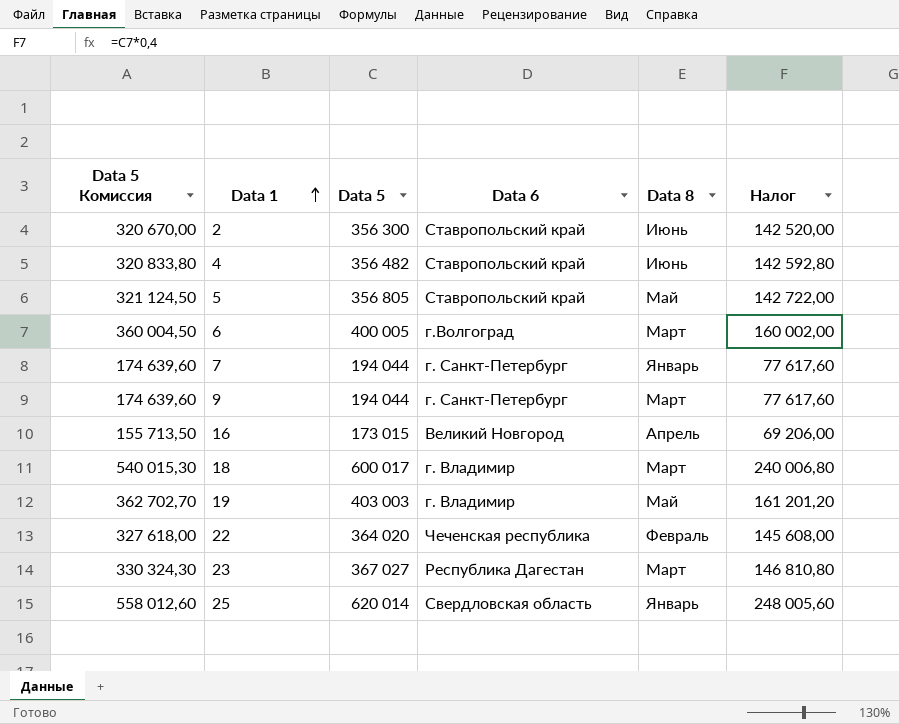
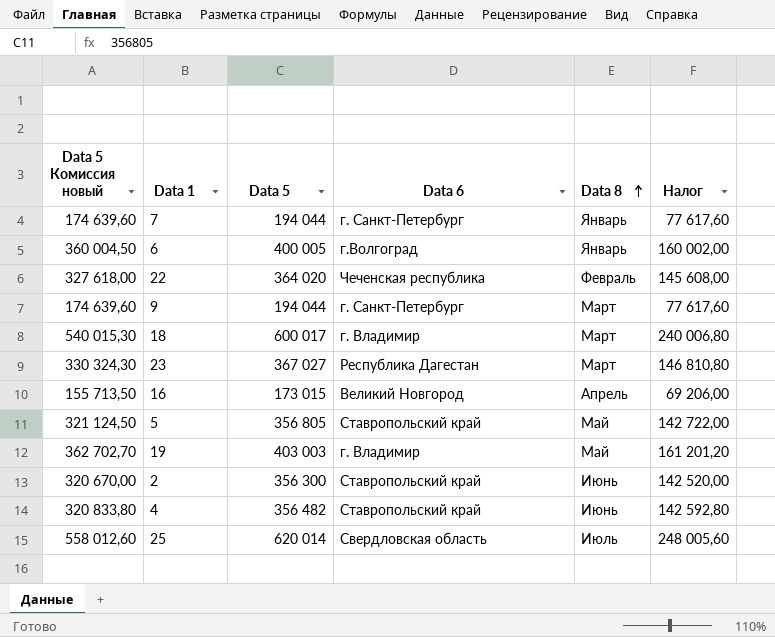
row order: Data 1 ascending -> Data 8 ascending
column name: Data 5 Комиссия -> Data 5 Комиссия новый
6 | Data 8: Март -> Январь
25 | Data 8: Январь -> Июль

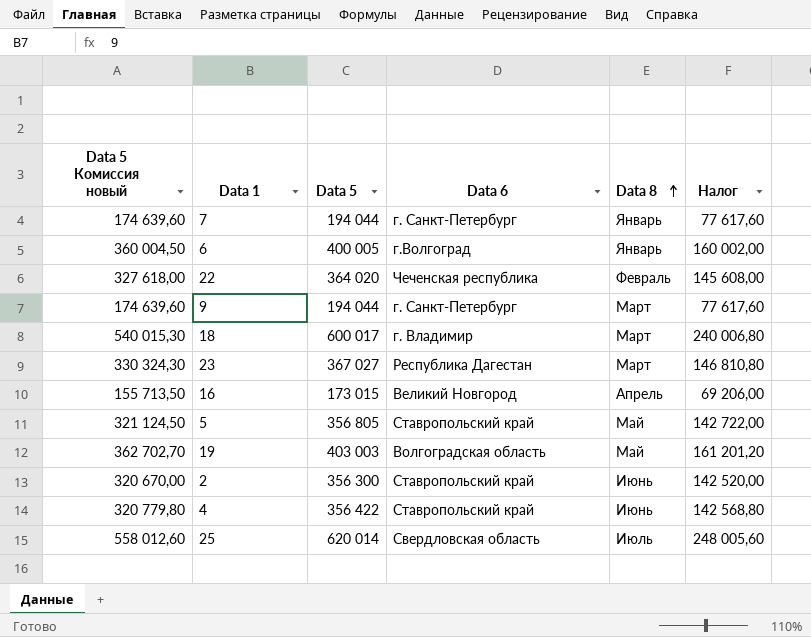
19 | Data 6: г. Владимир -> Волгоградская область
4 | Data 5 Комиссия новый: 320 833,80 -> 320 779,80
4 | Data 5: 356 482 -> 356 422
4 | Налог: 142 592,80 -> 142 568,80

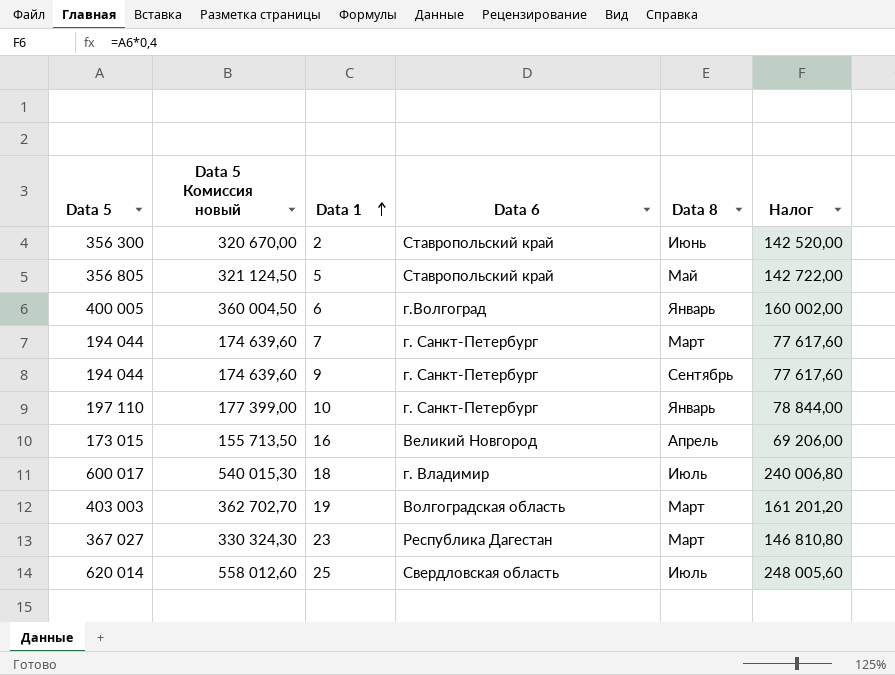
row order: Data 8 ascending -> Data 1 ascending
column Data 5 | position: 3 -> 1
row 22: 327 618,00 | 364 020 | Чеченская республика | Февраль | 145 608,00 -> none
row 4: 320 779,80 | 356 422 | Ставропольский край | Июнь | 142 568,80 -> none
7 | Data 8: Январь -> Март
9 | Data 8: Март -> Сентябрь
row 10: none -> 197 110 | 177 399,00 | г. Санкт-Петербург | Январь | 78 844,00
18 | Data 8: Март -> Июль
19 | Data 8: Май -> Март

